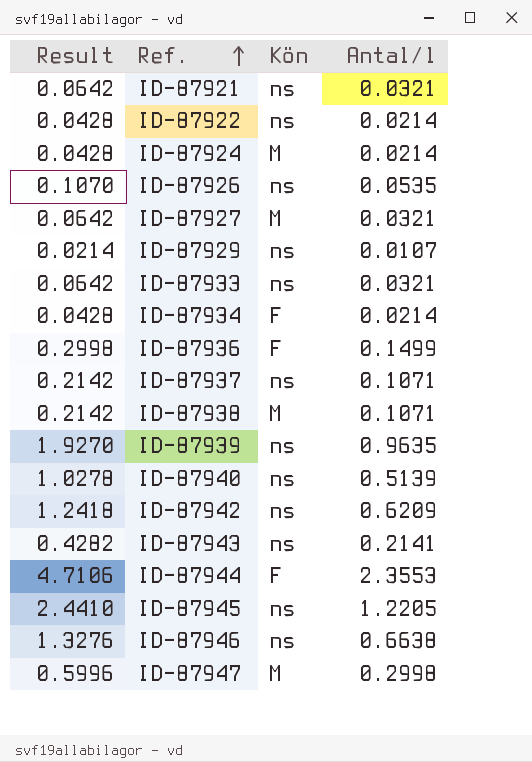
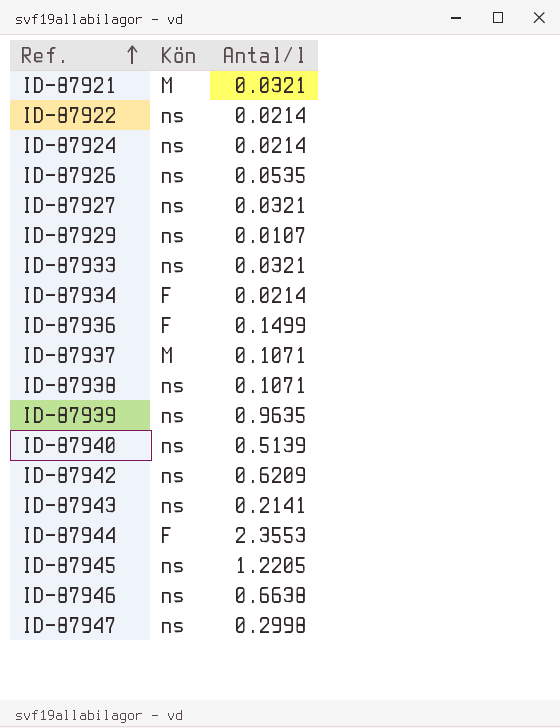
column Result | formula: [Antal/l] * 2 -> none
ID-87921 | Kön: ns -> M
ID-87924 | Kön: M -> ns
ID-87927 | Kön: M -> ns
ID-87937 | Kön: ns -> M
ID-87938 | Kön: M -> ns
ID-87947 | Kön: M -> ns

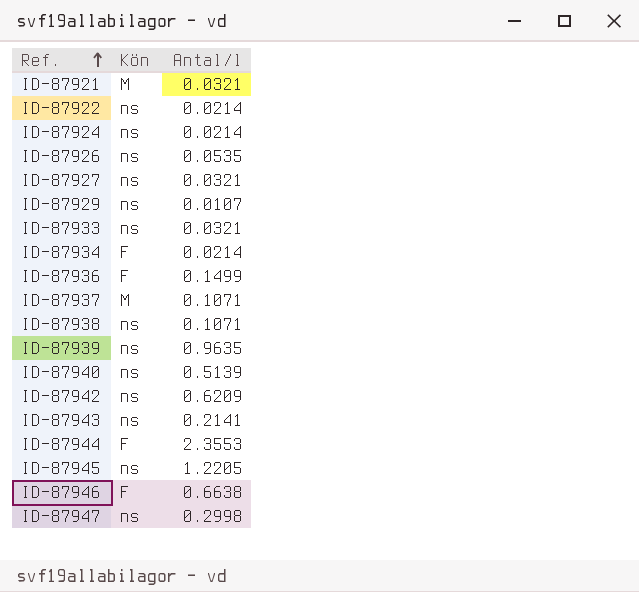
ID-87946 | Kön: ns -> F

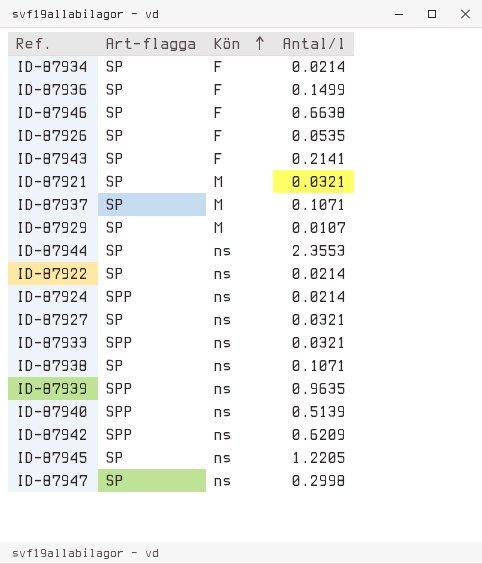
row order: Ref. ascending -> Kön ascending
column Art-flagga | position: none -> 2
ID-87926 | Kön: ns -> F
ID-87943 | Kön: ns -> F
ID-87929 | Kön: ns -> M
ID-87944 | Kön: F -> ns

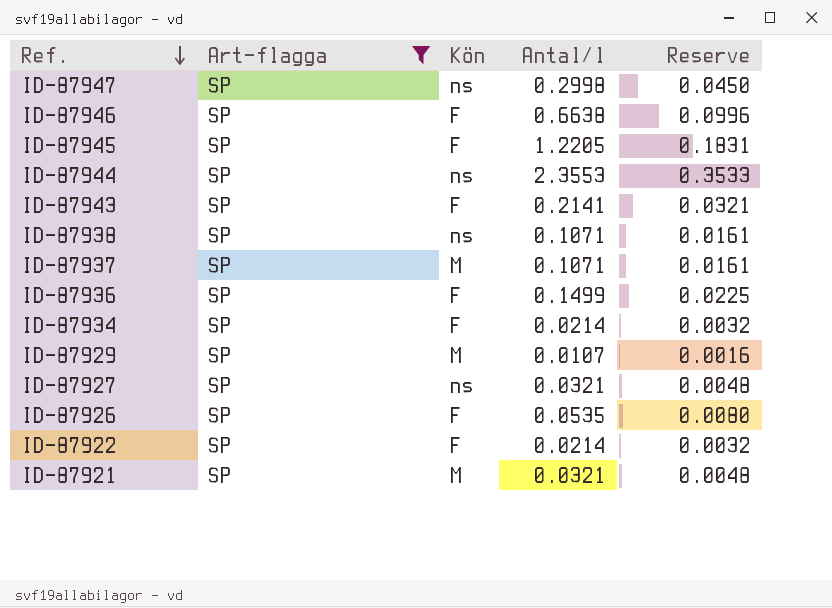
filter: none -> Art-flagga = SP
row order: Kön ascending -> Ref. descending
column Reserve | formula: none -> [Antal/l] * 0.15
ID-87945 | Kön: ns -> F
ID-87922 | Kön: ns -> F

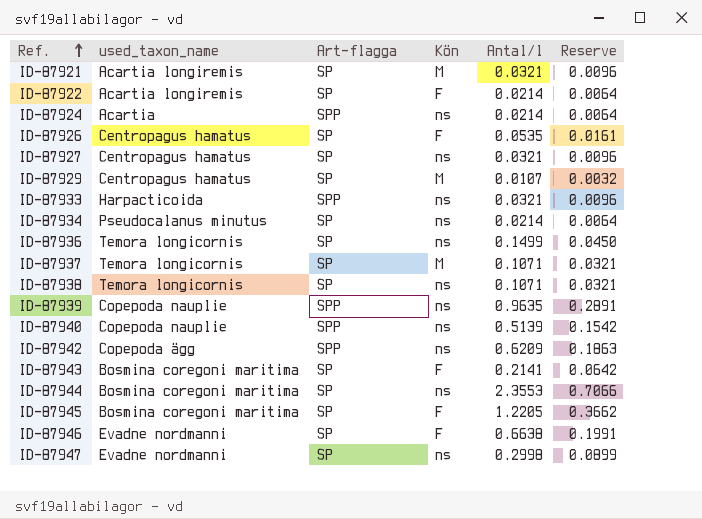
filter: Art-flagga = SP -> none
row order: Ref. descending -> Ref. ascending
column used_taxon_name | position: none -> 2
column Reserve | formula: [Antal/l] * 0.15 -> [Antal/l] * 0.3
ID-87934 | Kön: F -> ns
ID-87936 | Kön: F -> ns

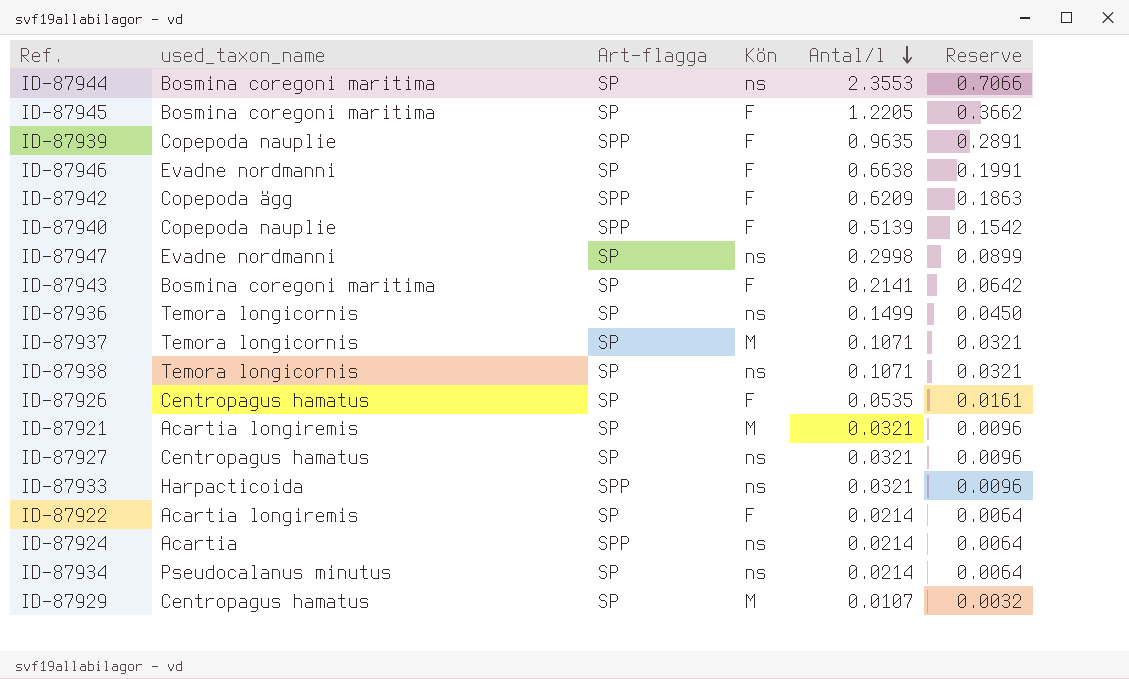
row order: Ref. ascending -> Antal/l descending
ID-87939 | Kön: ns -> F
ID-87942 | Kön: ns -> F
ID-87940 | Kön: ns -> F

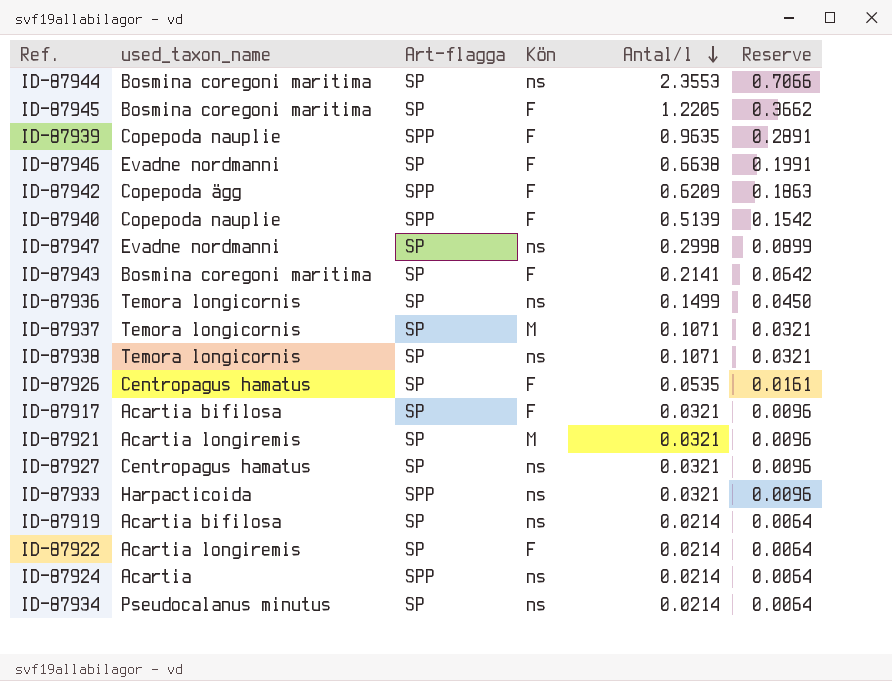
row ID-87929: Centropagus hamatus | SP | M | 0.0107 | 0.0032 -> none
row ID-87917: none -> Acartia bifilosa | SP | F | 0.0321 | 0.0096
row ID-87919: none -> Acartia bifilosa | SP | ns | 0.0214 | 0.0064

